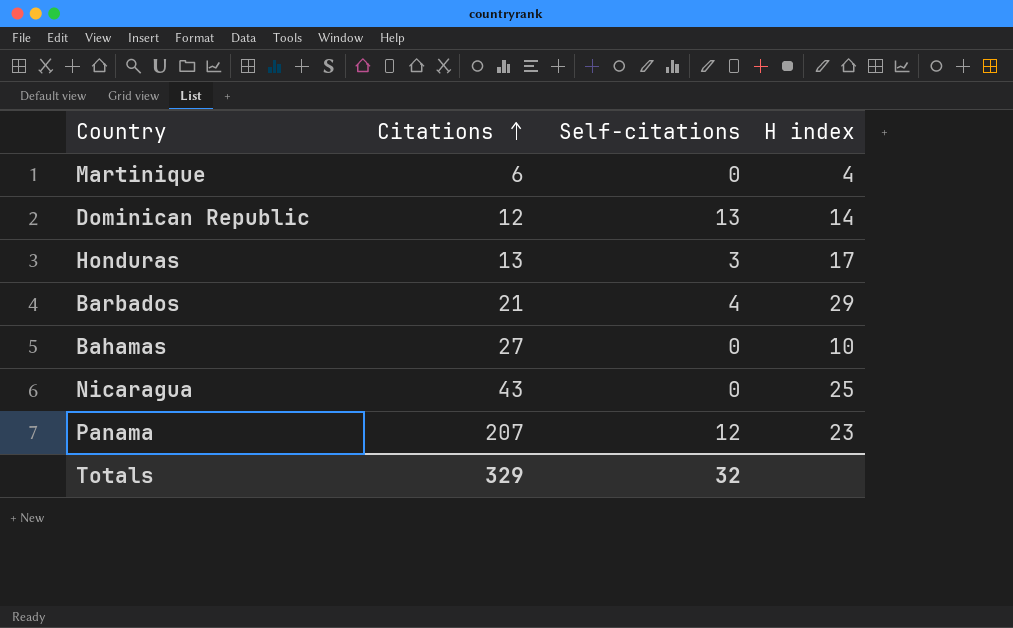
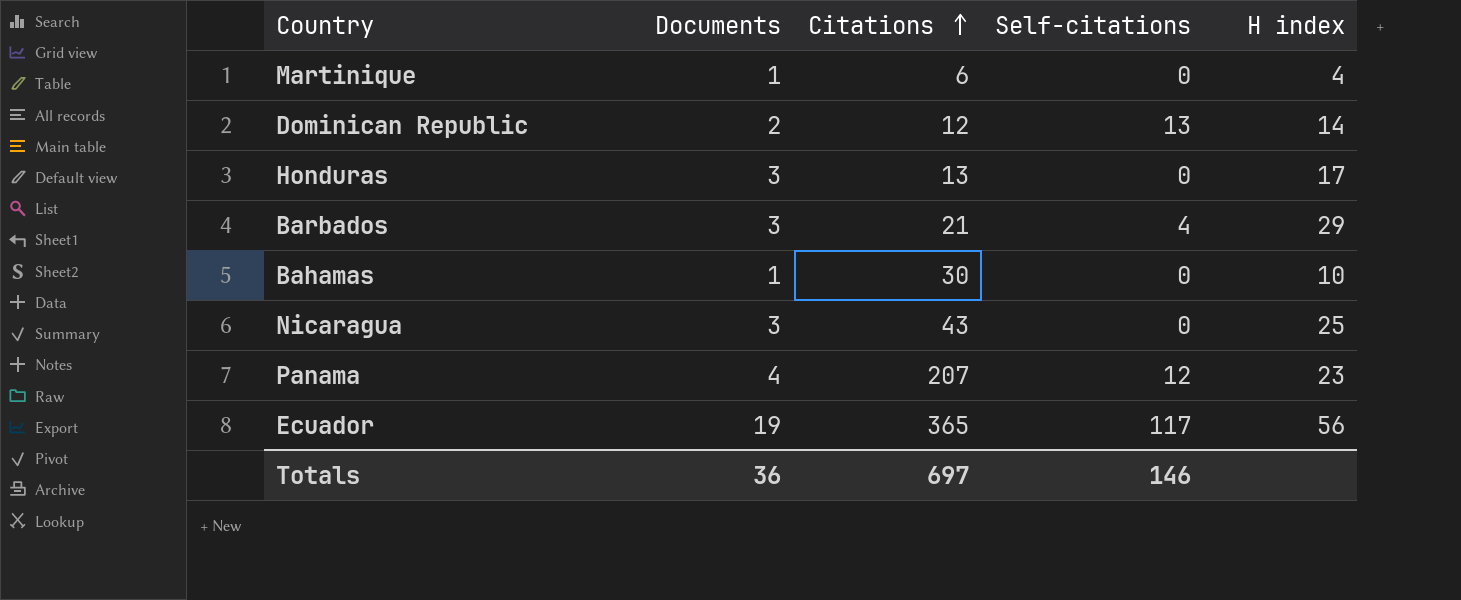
column Documents | position: none -> 2
Honduras | Self-citations: 3 -> 0
Bahamas | Citations: 27 -> 30
row Ecuador: none -> 19 | 365 | 117 | 56
Totals | Citations: 329 -> 697
Totals | Self-citations: 32 -> 146

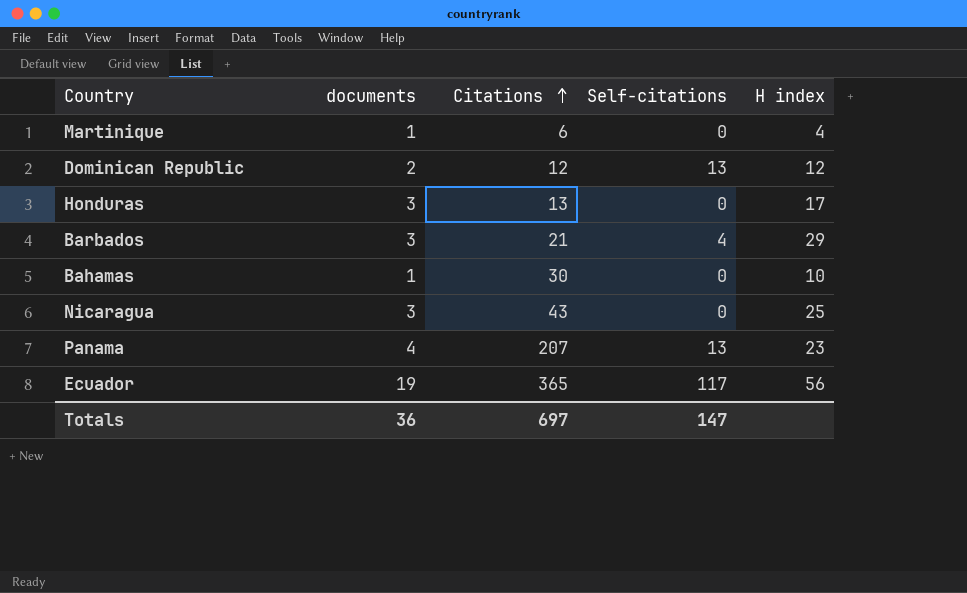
column name: Documents -> documents
Dominican Republic | H index: 14 -> 12
Panama | Self-citations: 12 -> 13
Totals | Self-citations: 146 -> 147

